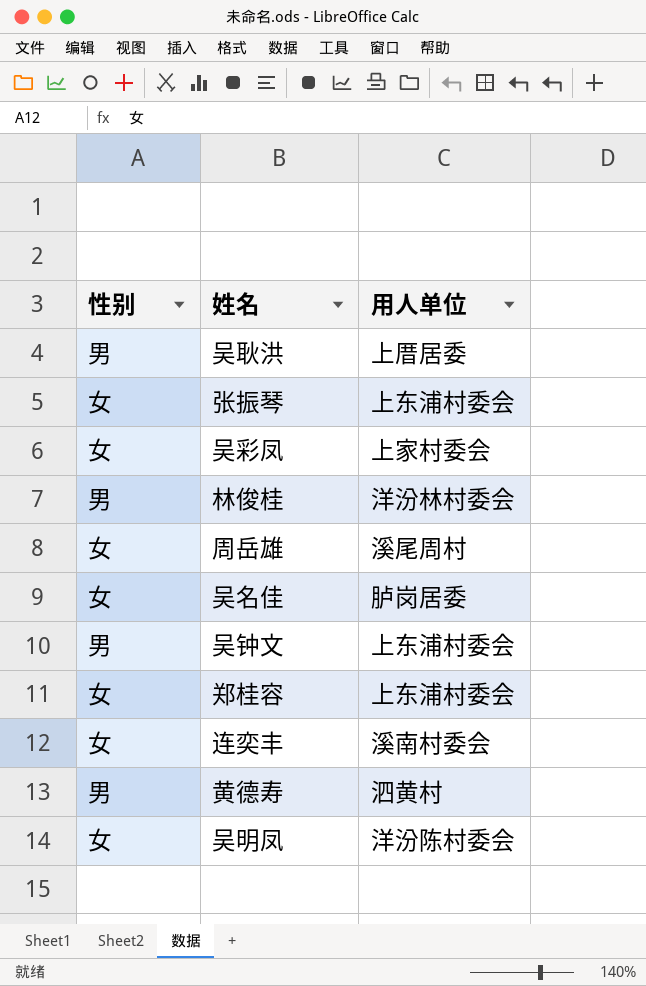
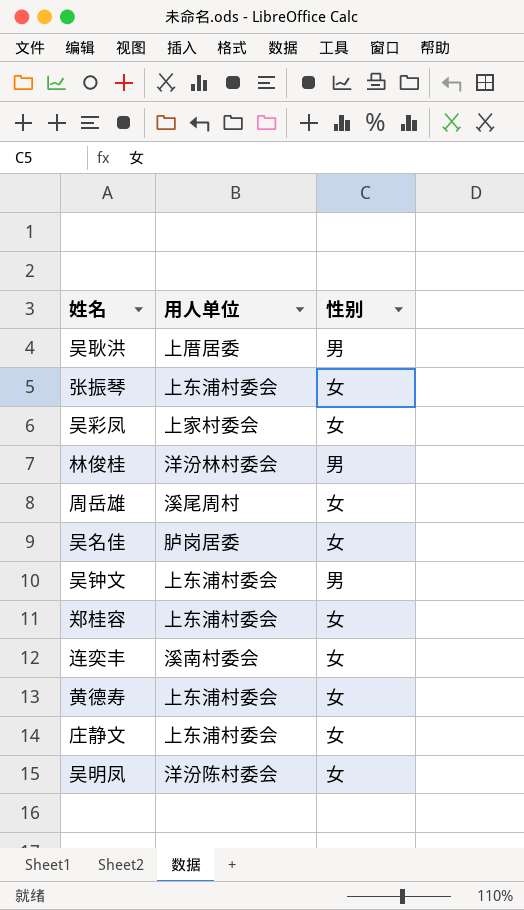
column 性别 | position: 1 -> 3
黄德寿 | 用人单位: 泗黄村 -> 上东浦村委会
黄德寿 | 性别: 男 -> 女
row 庄静文: none -> 上东浦村委会 | 女

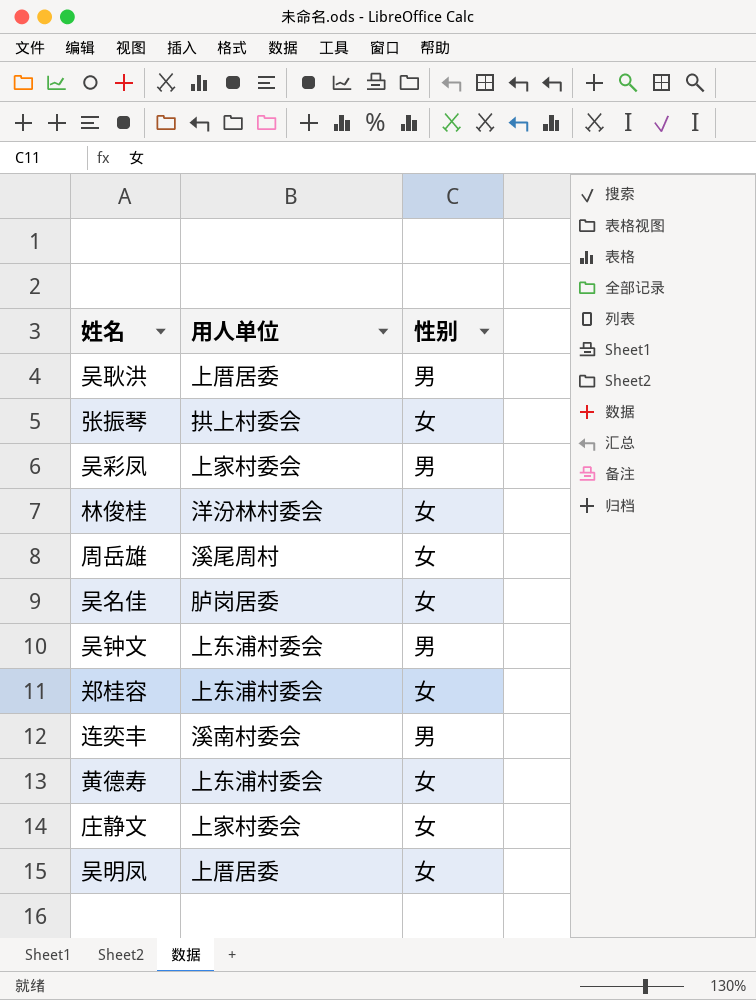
张振琴 | 用人单位: 上东浦村委会 -> 拱上村委会
吴彩凤 | 性别: 女 -> 男
林俊桂 | 性别: 男 -> 女
连奕丰 | 性别: 女 -> 男
庄静文 | 用人单位: 上东浦村委会 -> 上家村委会
吴明凤 | 用人单位: 洋汾陈村委会 -> 上厝居委

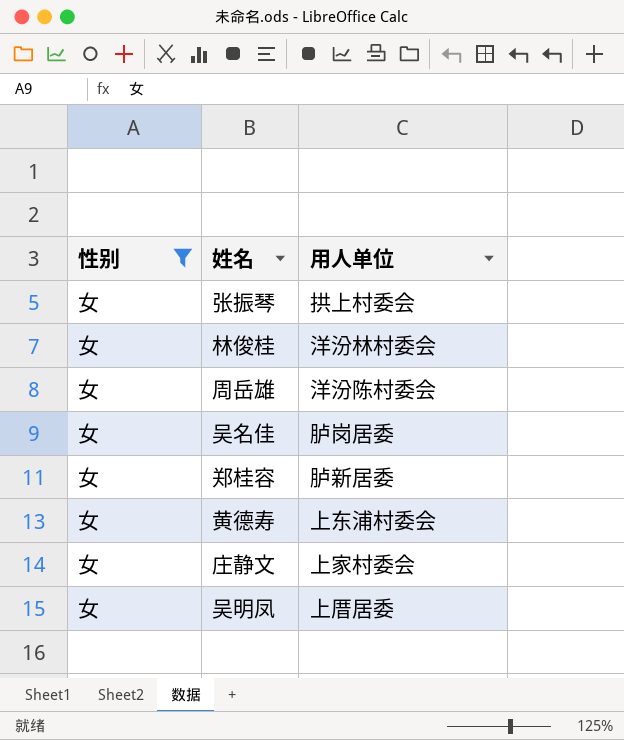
filter: none -> 性别 = 女
column 性别 | position: 3 -> 1
周岳雄 | 用人单位: 溪尾周村 -> 洋汾陈村委会
郑桂容 | 用人单位: 上东浦村委会 -> 胪新居委

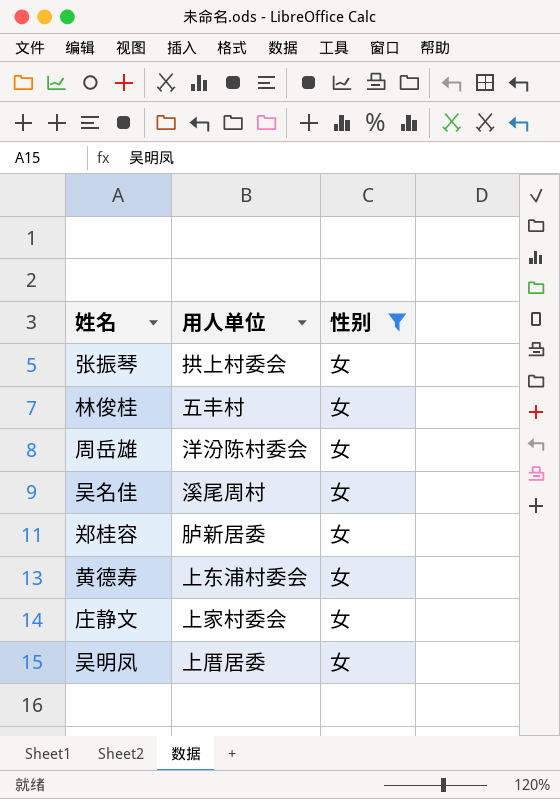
column 性别 | position: 1 -> 3
林俊桂 | 用人单位: 洋汾林村委会 -> 五丰村
吴名佳 | 用人单位: 胪岗居委 -> 溪尾周村

